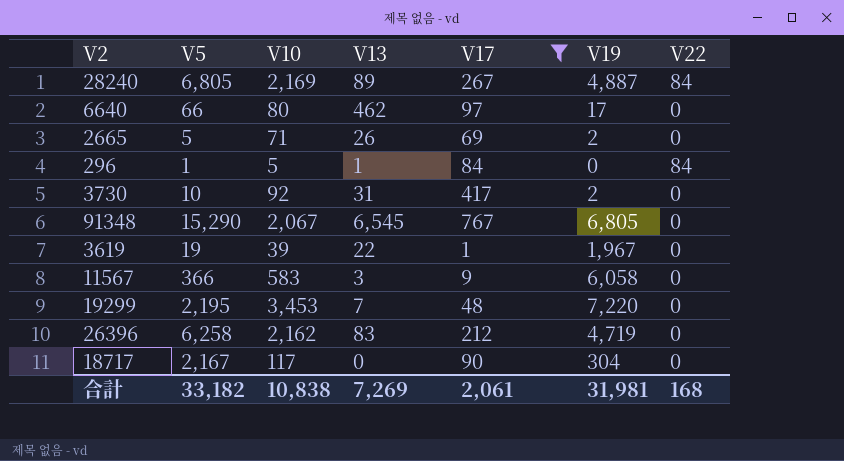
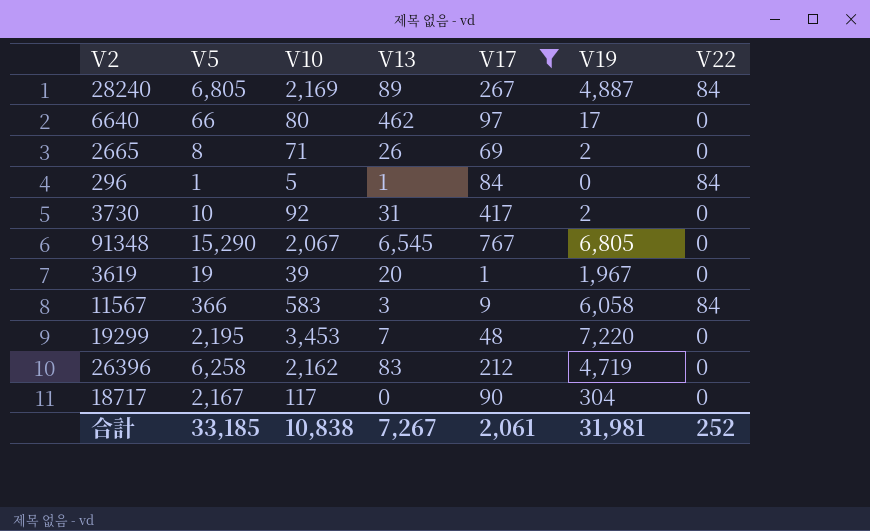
2665 | V5: 5 -> 8
3619 | V13: 22 -> 20
11567 | V22: 0 -> 84
合計 | V5: 33,182 -> 33,185
合計 | V13: 7,269 -> 7,267
合計 | V22: 168 -> 252

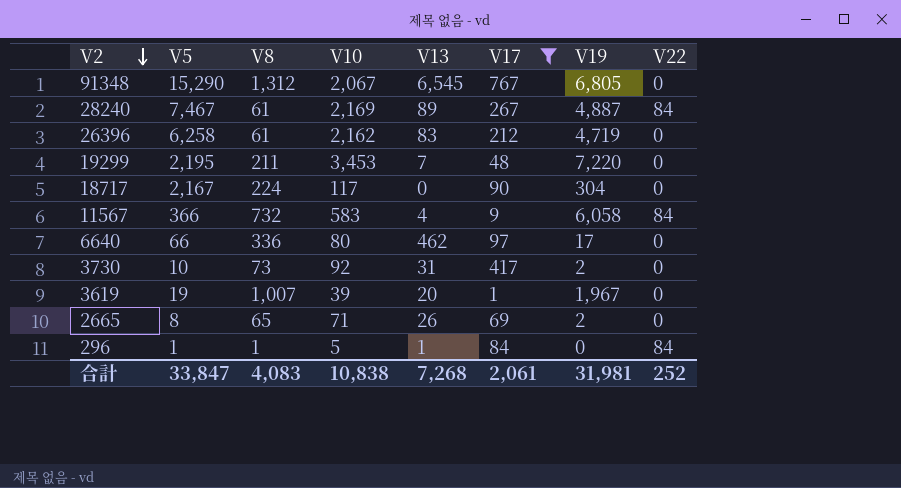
row order: none -> V2 descending
column V8 | position: none -> 3
28240 | V5: 6,805 -> 7,467
11567 | V13: 3 -> 4
合計 | V5: 33,185 -> 33,847
合計 | V13: 7,267 -> 7,268

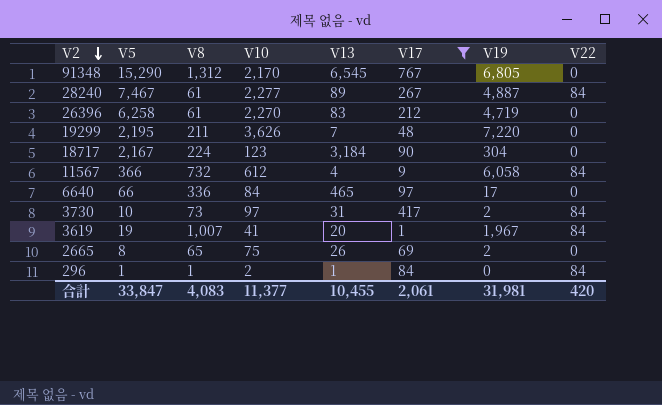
91348 | V10: 2,067 -> 2,170
28240 | V10: 2,169 -> 2,277
26396 | V10: 2,162 -> 2,270
19299 | V10: 3,453 -> 3,626
18717 | V10: 117 -> 123
18717 | V13: 0 -> 3,184
11567 | V10: 583 -> 612
6640 | V10: 80 -> 84
6640 | V13: 462 -> 465
3730 | V10: 92 -> 97
3730 | V22: 0 -> 84
3619 | V10: 39 -> 41
3619 | V22: 0 -> 84
2665 | V10: 71 -> 75
296 | V10: 5 -> 2
合計 | V10: 10,838 -> 11,377
合計 | V13: 7,268 -> 10,455
合計 | V22: 252 -> 420

